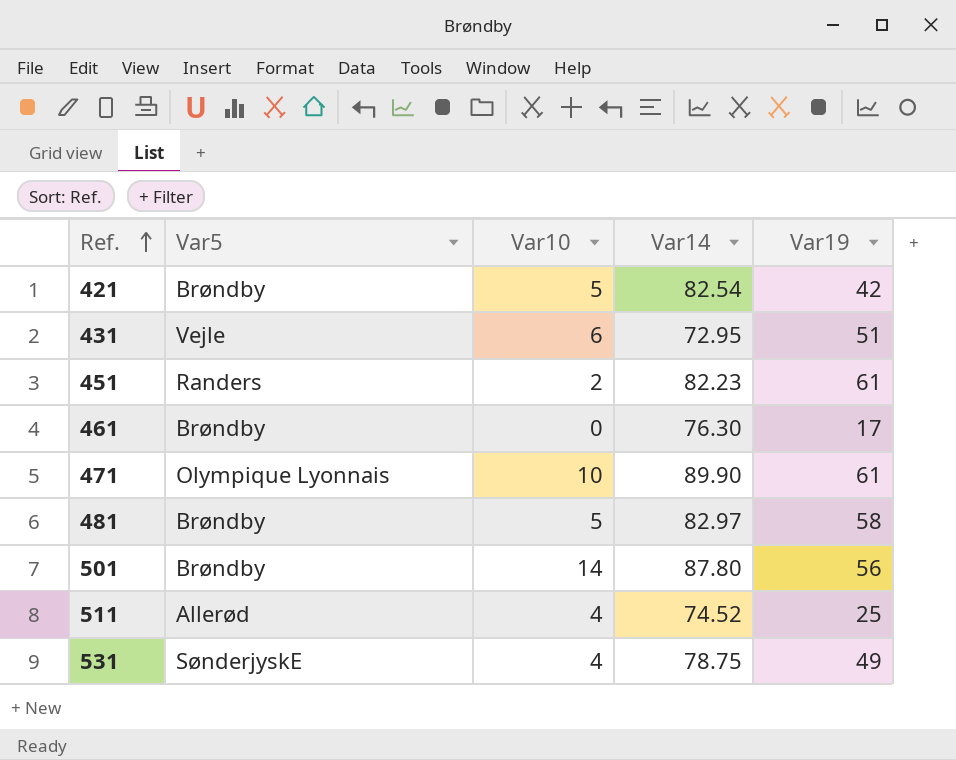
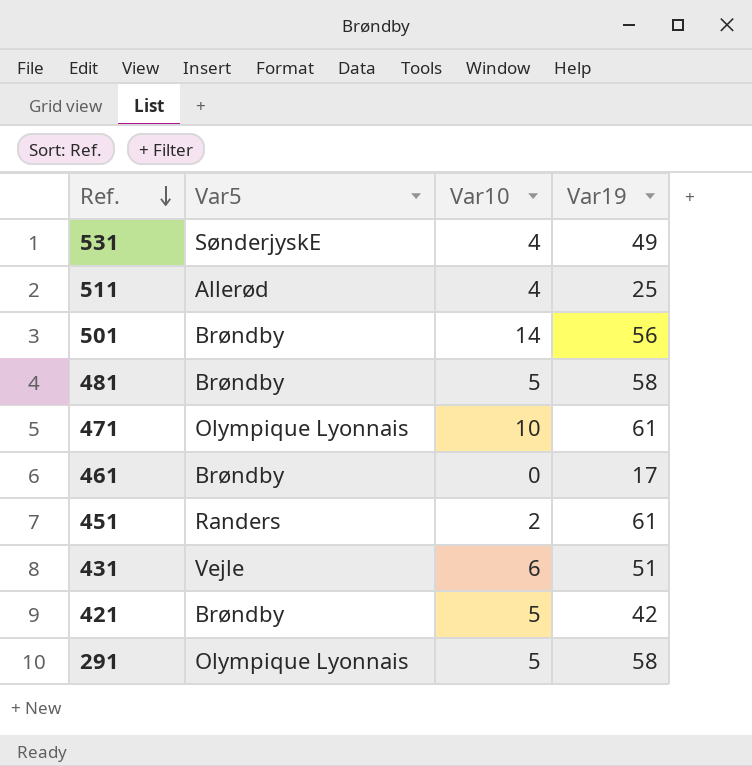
row order: Ref. ascending -> Ref. descending
column Var14 | position: 4 -> none
row 291: none -> Olympique Lyonnais | 5 | 58

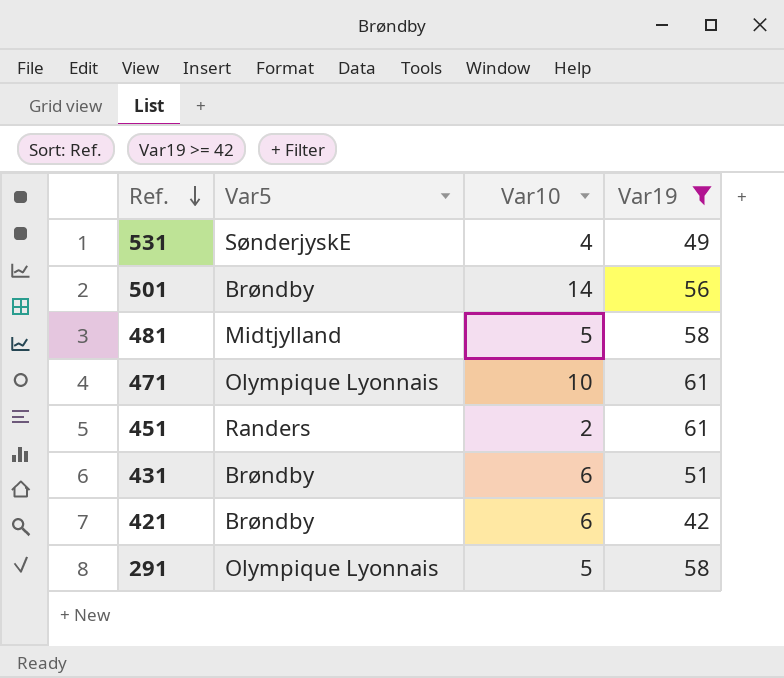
filter: none -> Var19 >= 42
481 | Var5: Brøndby -> Midtjylland
431 | Var5: Vejle -> Brøndby
421 | Var10: 5 -> 6

